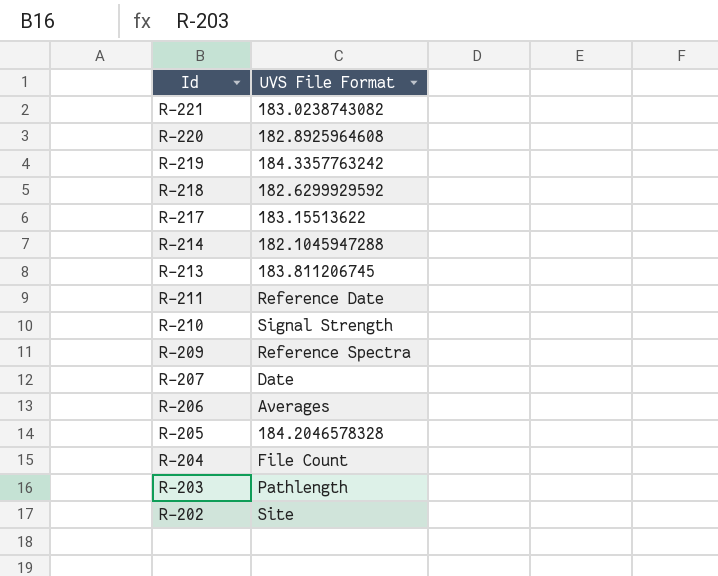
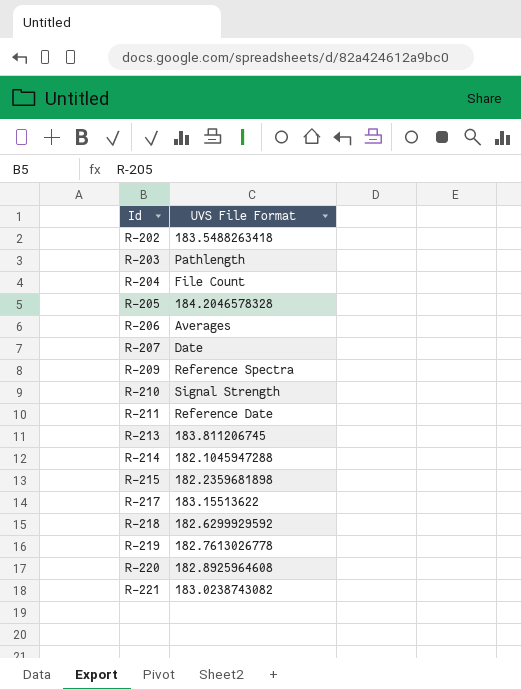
row order: Id descending -> Id ascending
R-202 | UVS File Format: Site -> 183.5488263418
row R-215: none -> 182.2359681898
R-219 | UVS File Format: 184.3357763242 -> 182.7613026778

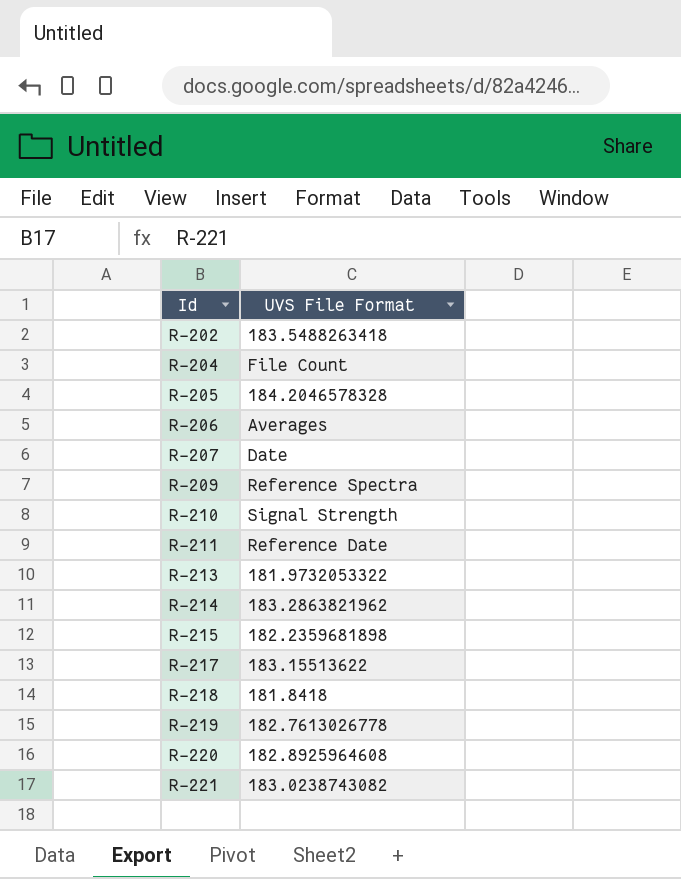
row R-203: Pathlength -> none
R-213 | UVS File Format: 183.811206745 -> 181.9732053322
R-214 | UVS File Format: 182.1045947288 -> 183.2863821962
R-218 | UVS File Format: 182.6299929592 -> 181.8418

